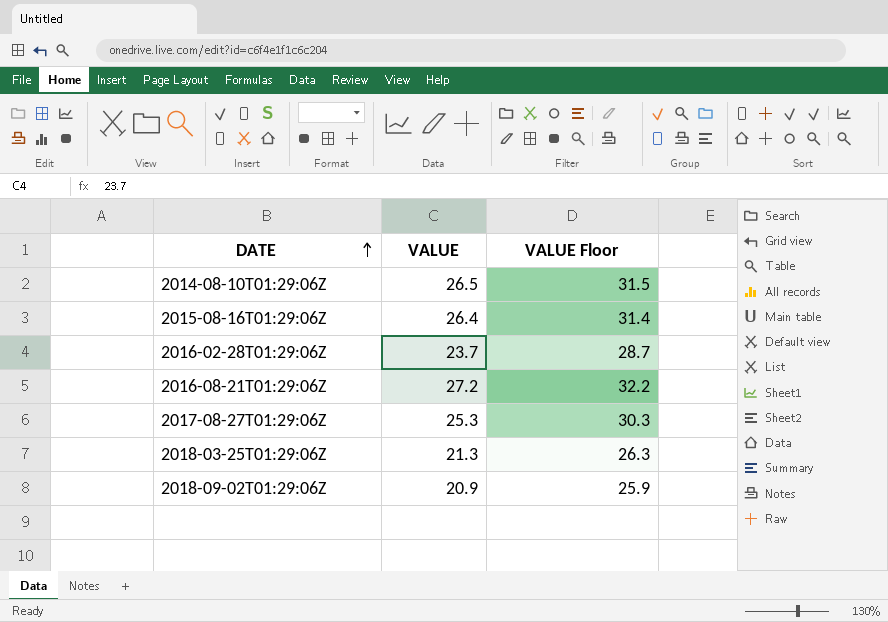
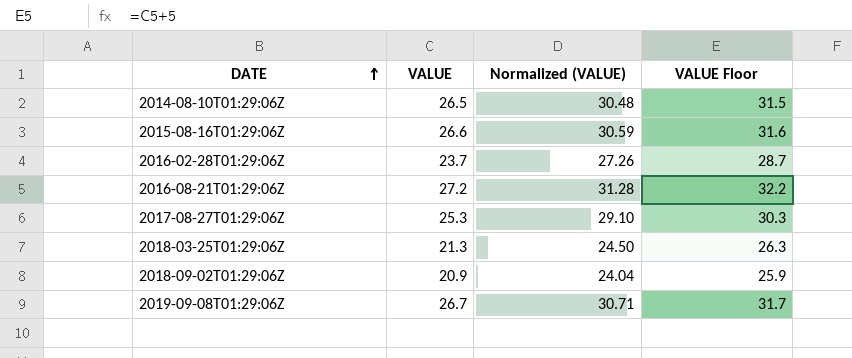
column Normalized (VALUE) | formula: none -> [VALUE] * 1.15
2015-08-16T01:29:06Z | VALUE: 26.4 -> 26.6
2015-08-16T01:29:06Z | VALUE Floor: 31.4 -> 31.6
row 2019-09-08T01:29:06Z: none -> 26.7 | 30.71 | 31.7

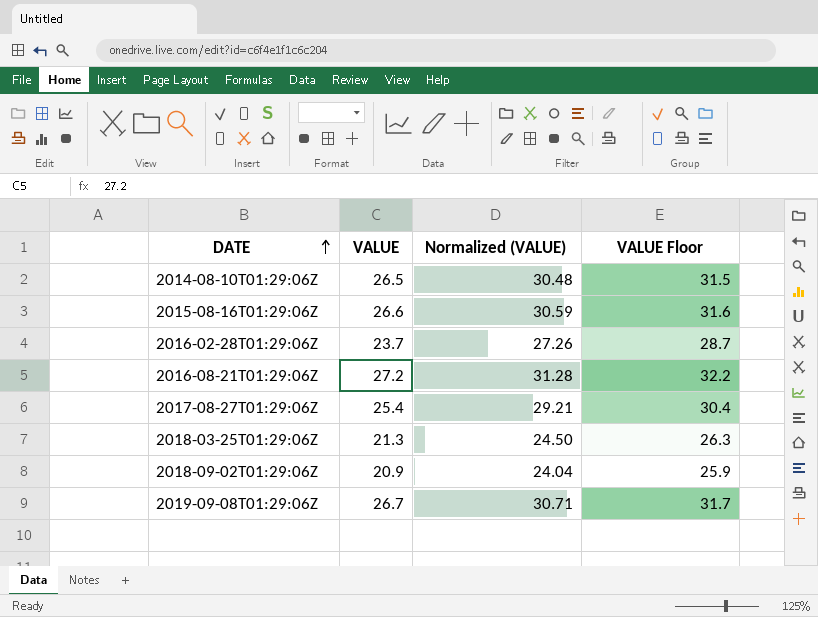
2017-08-27T01:29:06Z | VALUE: 25.3 -> 25.4
2017-08-27T01:29:06Z | Normalized (VALUE): 29.10 -> 29.21
2017-08-27T01:29:06Z | VALUE Floor: 30.3 -> 30.4

